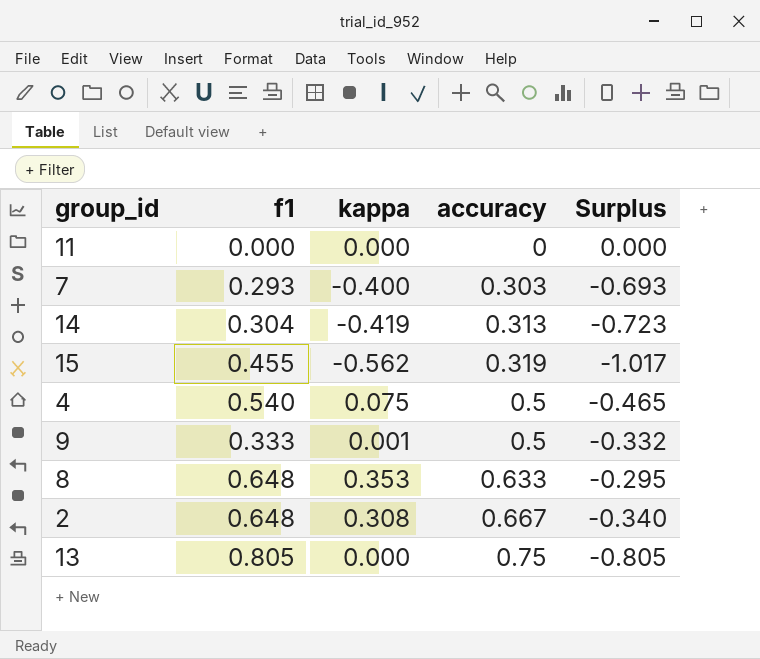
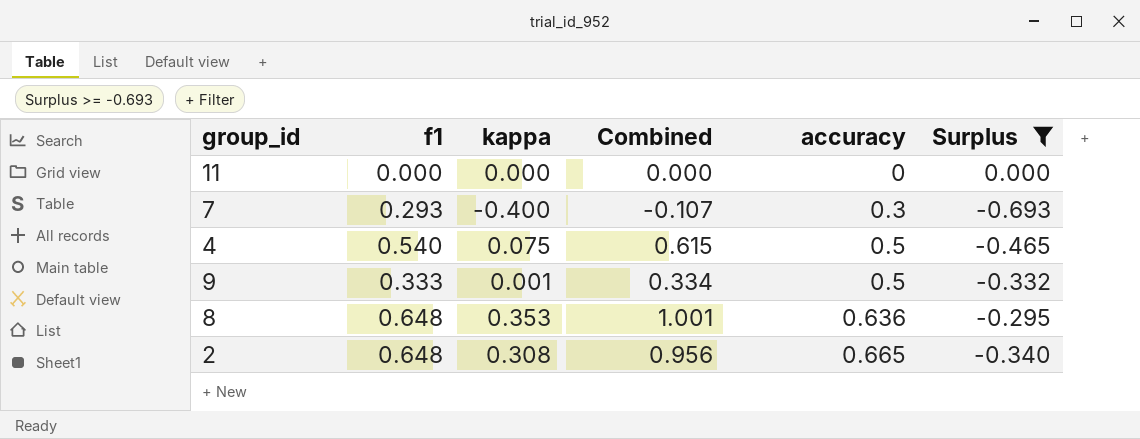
filter: none -> Surplus >= -0.693
column Combined | formula: none -> [f1] + [kappa]
7 | accuracy: 0.303 -> 0.3
8 | accuracy: 0.633 -> 0.636
2 | accuracy: 0.667 -> 0.665

